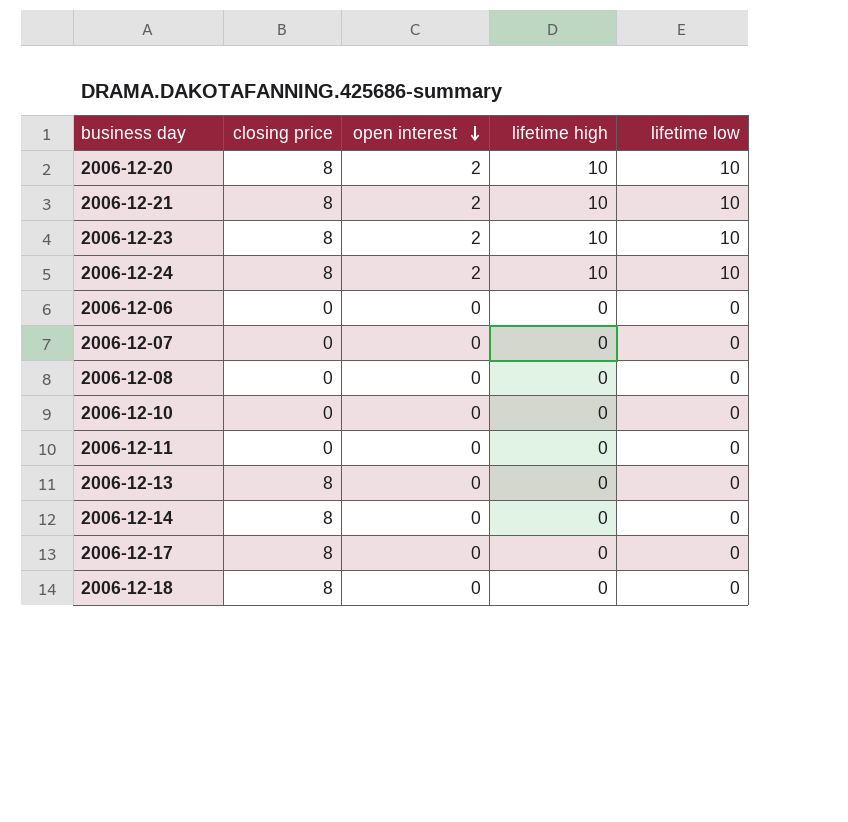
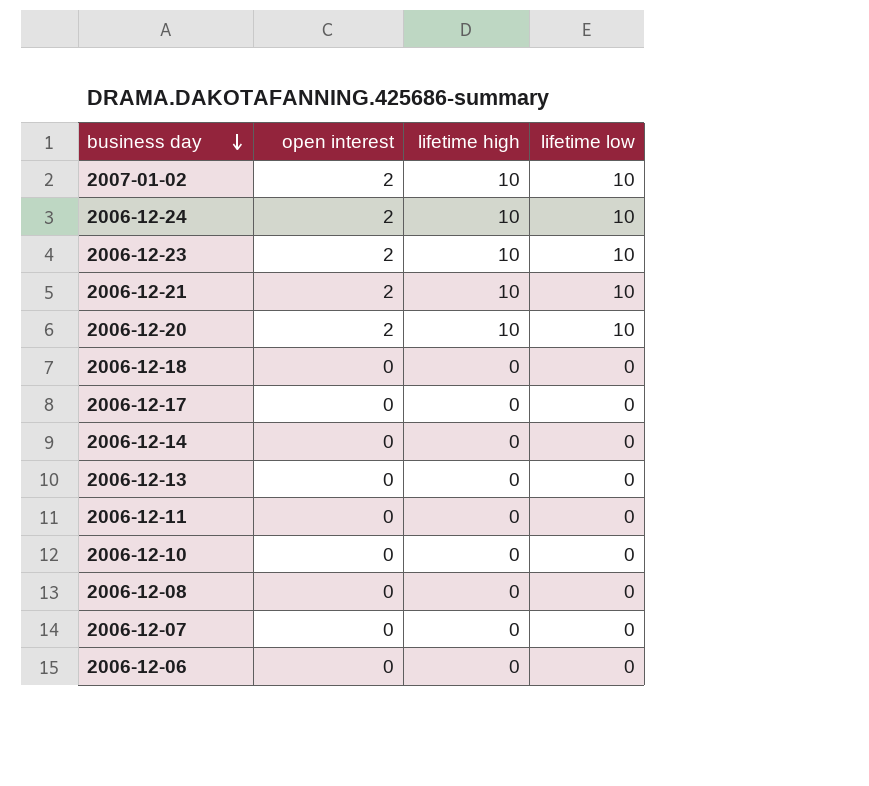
row order: open interest descending -> business day descending
column closing price | position: 2 -> none
row 2007-01-02: none -> 2 | 10 | 10

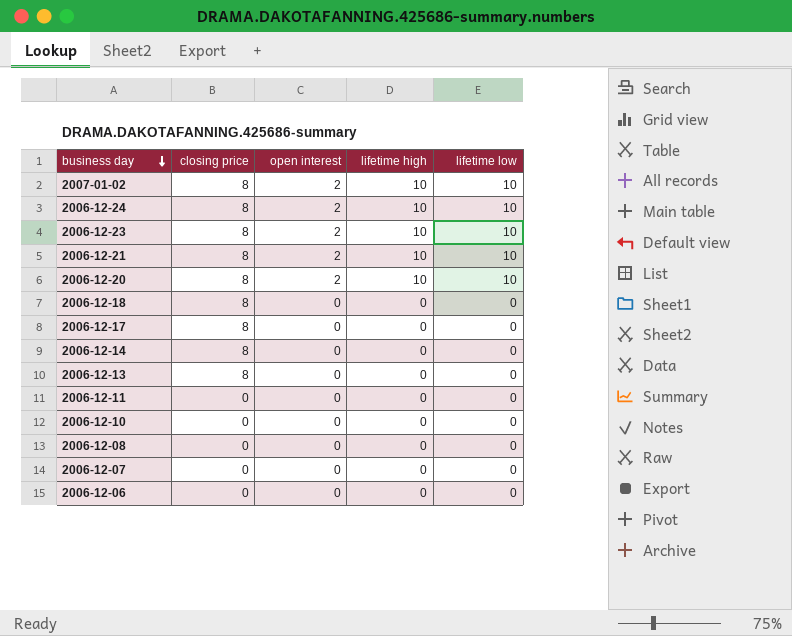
column closing price | position: none -> 2

